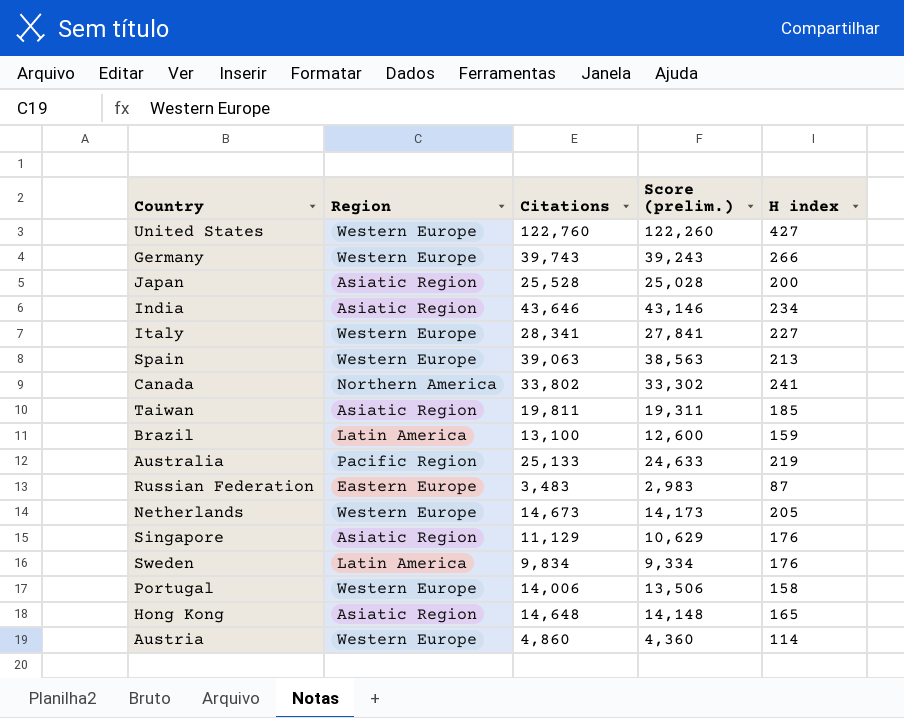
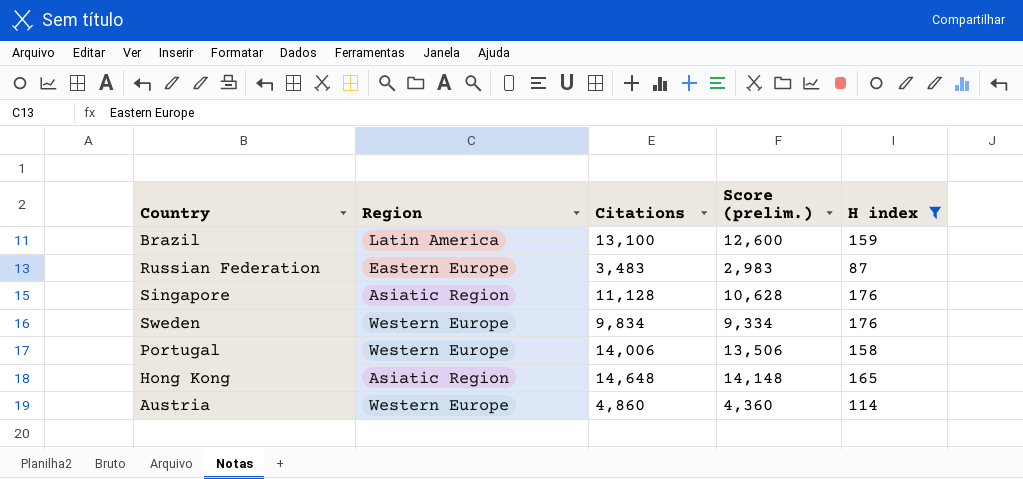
filter: none -> H index <= 176
Singapore | Citations: 11,129 -> 11,128
Singapore | Score (prelim.): 10,629 -> 10,628
Sweden | Region: Latin America -> Western Europe

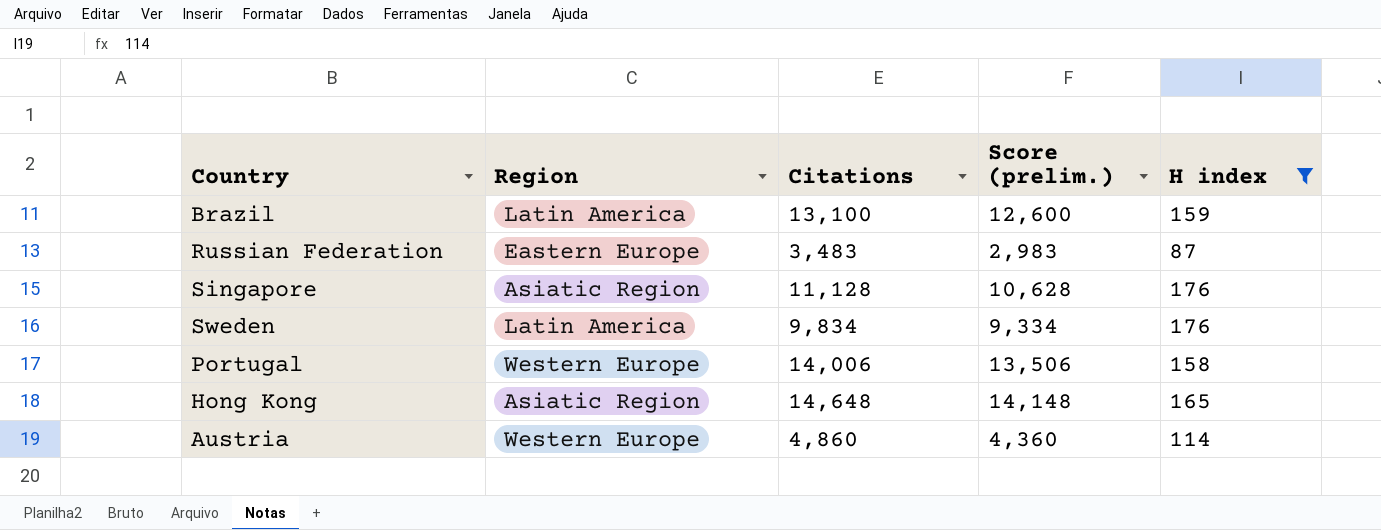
Sweden | Region: Western Europe -> Latin America

